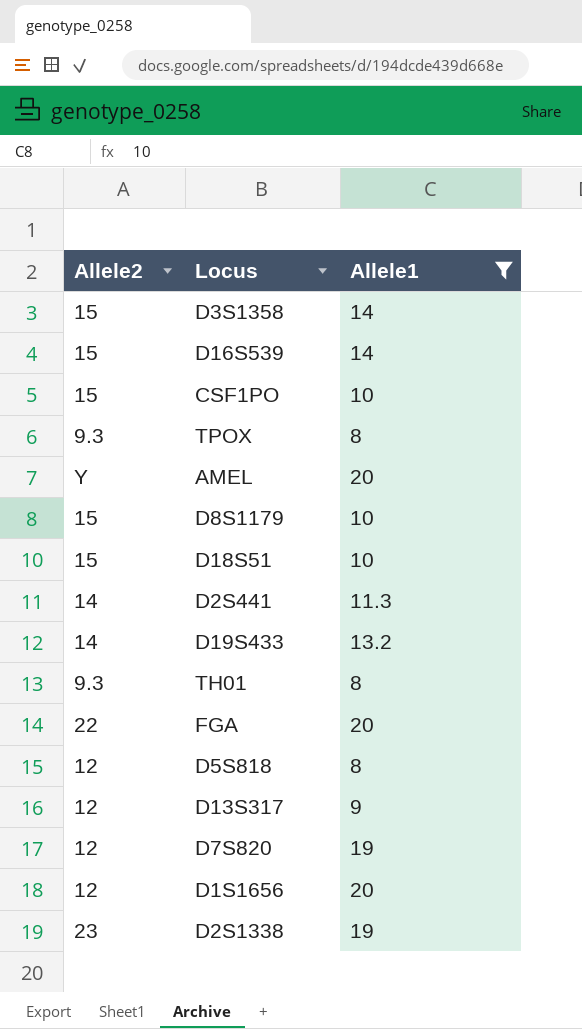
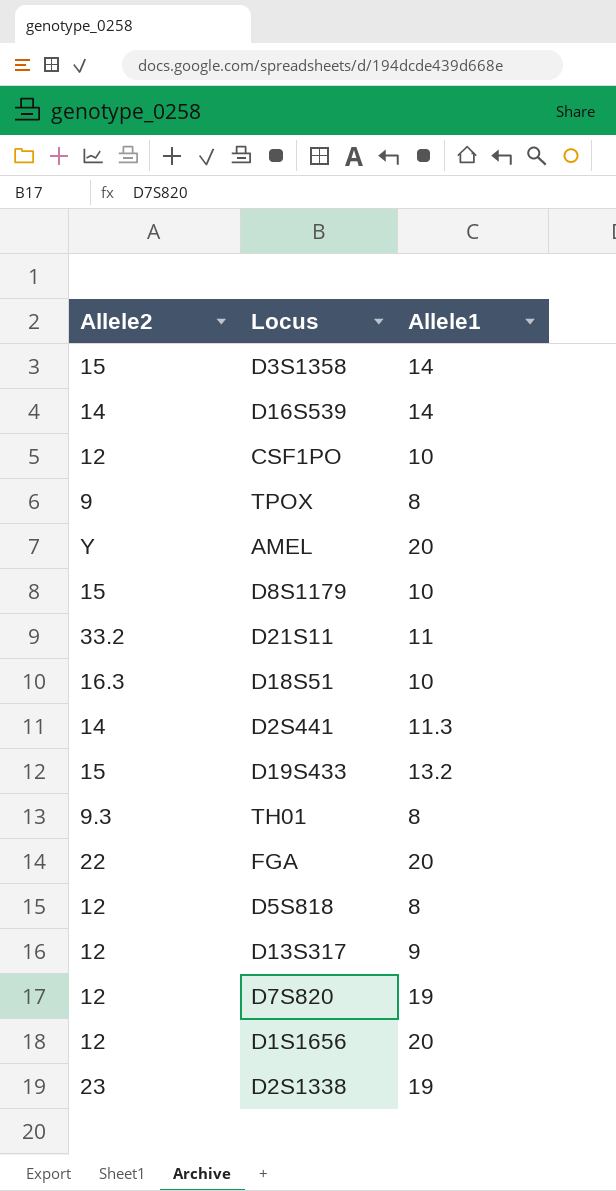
filter: Allele1 != 11 -> none
D16S539 | Allele2: 15 -> 14
CSF1PO | Allele2: 15 -> 12
TPOX | Allele2: 9.3 -> 9
D18S51 | Allele2: 15 -> 16.3
D19S433 | Allele2: 14 -> 15

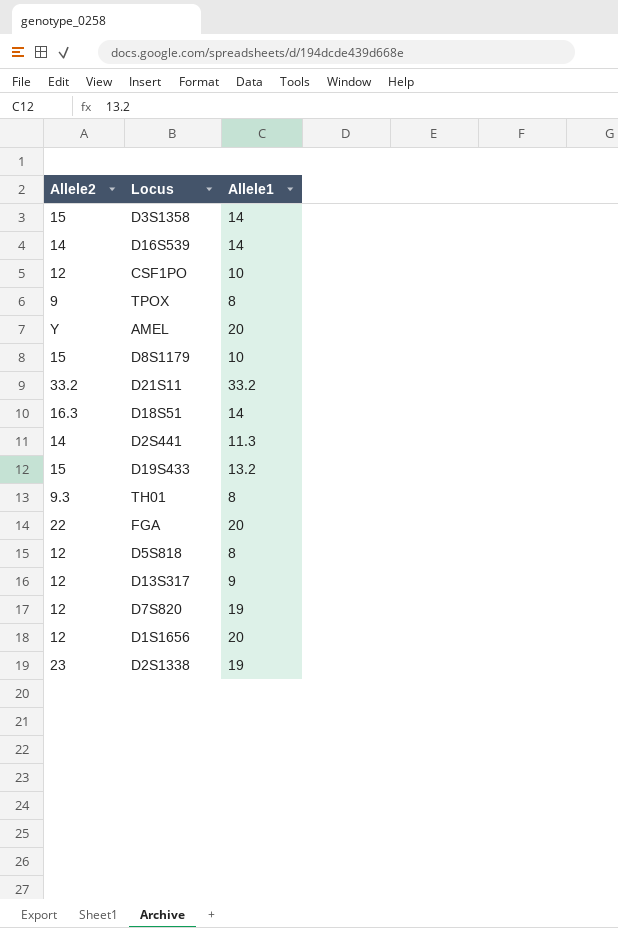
D21S11 | Allele1: 11 -> 33.2
D18S51 | Allele1: 10 -> 14

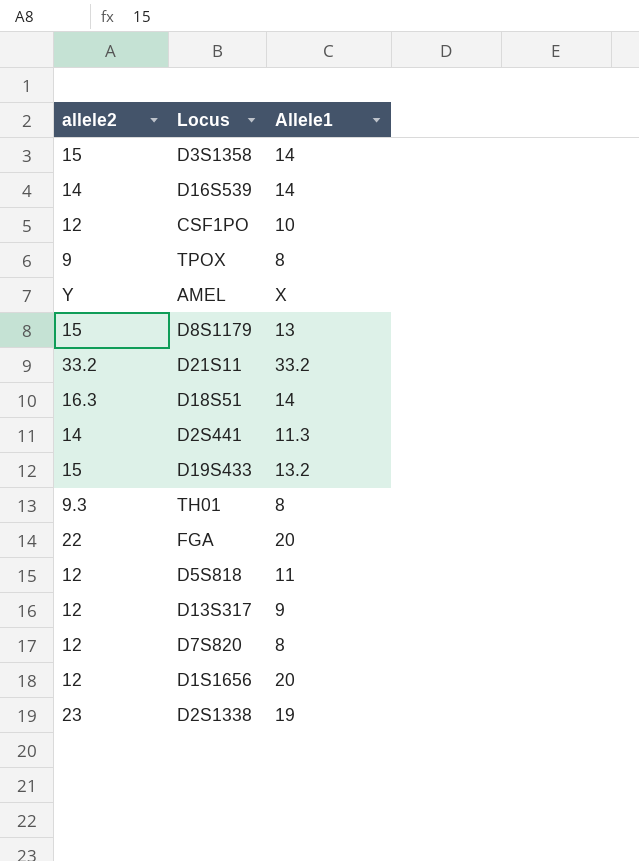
column name: Allele2 -> allele2
AMEL | Allele1: 20 -> X
D8S1179 | Allele1: 10 -> 13
D5S818 | Allele1: 8 -> 11
D7S820 | Allele1: 19 -> 8

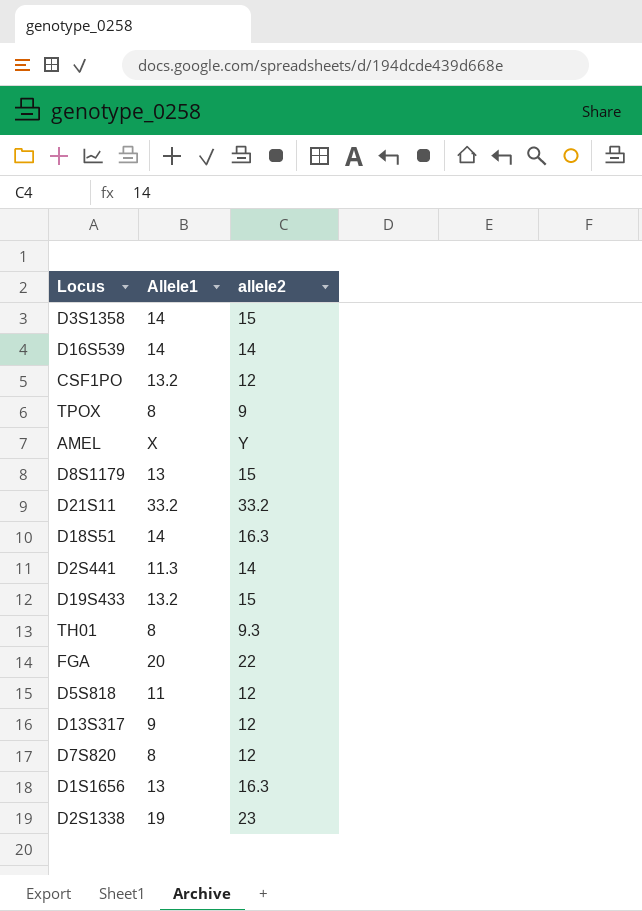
column allele2 | position: 1 -> 3
CSF1PO | Allele1: 10 -> 13.2
D1S1656 | Allele1: 20 -> 13
D1S1656 | allele2: 12 -> 16.3

